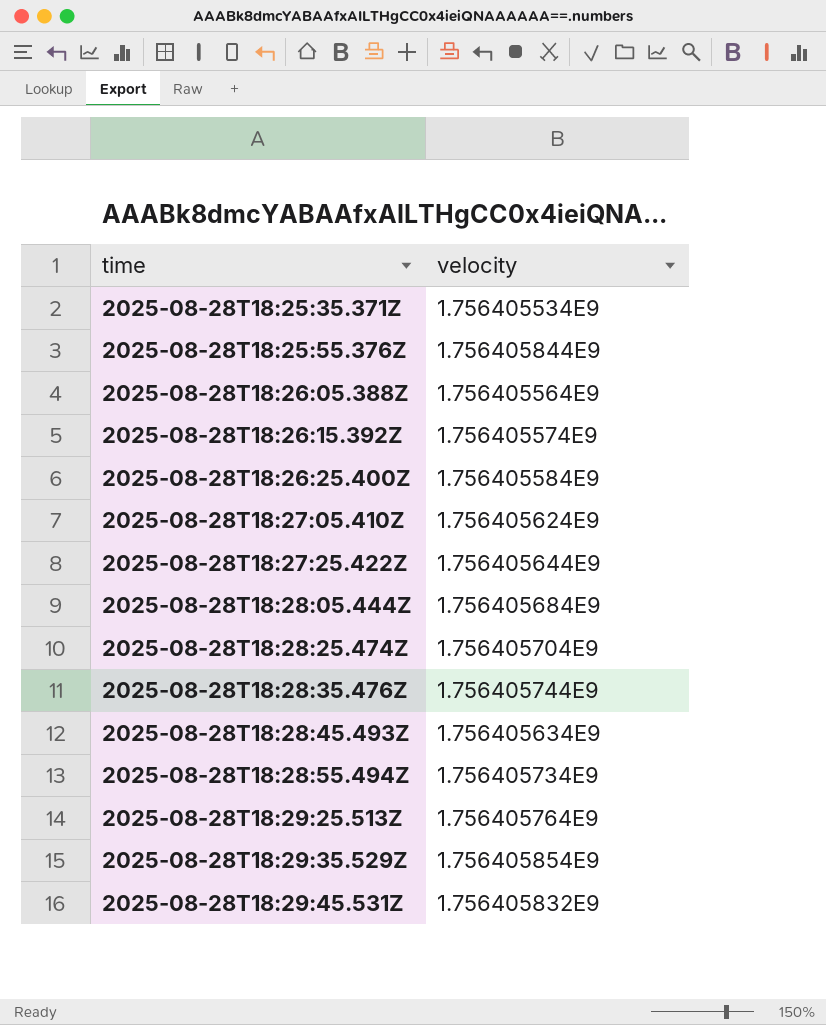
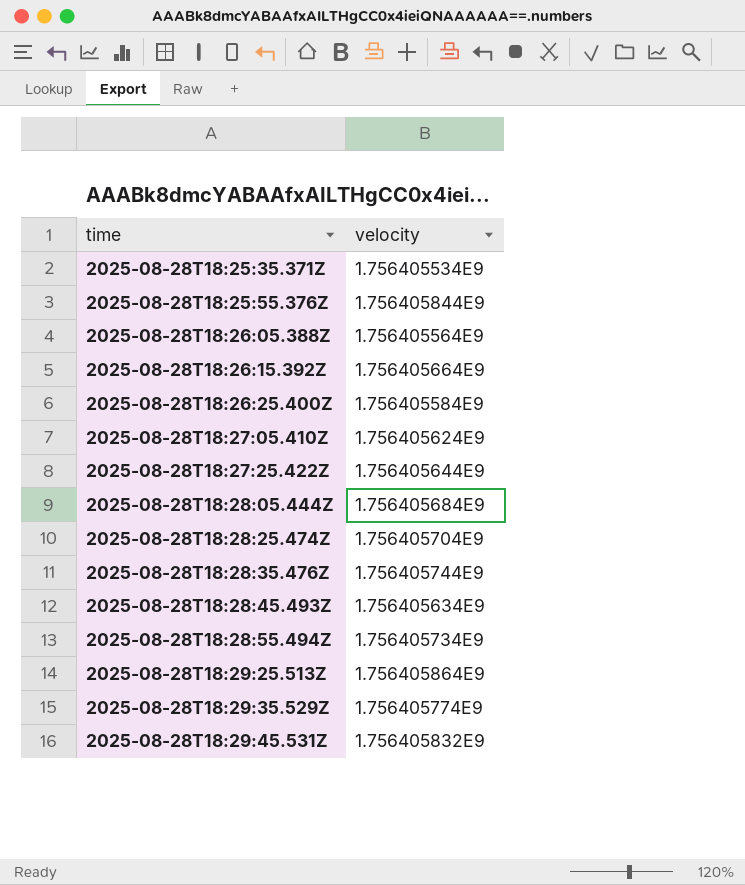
2025-08-28T18:26:15.392Z | velocity: 1.756405574E9 -> 1.756405664E9
2025-08-28T18:29:25.513Z | velocity: 1.756405764E9 -> 1.756405864E9
2025-08-28T18:29:35.529Z | velocity: 1.756405854E9 -> 1.756405774E9

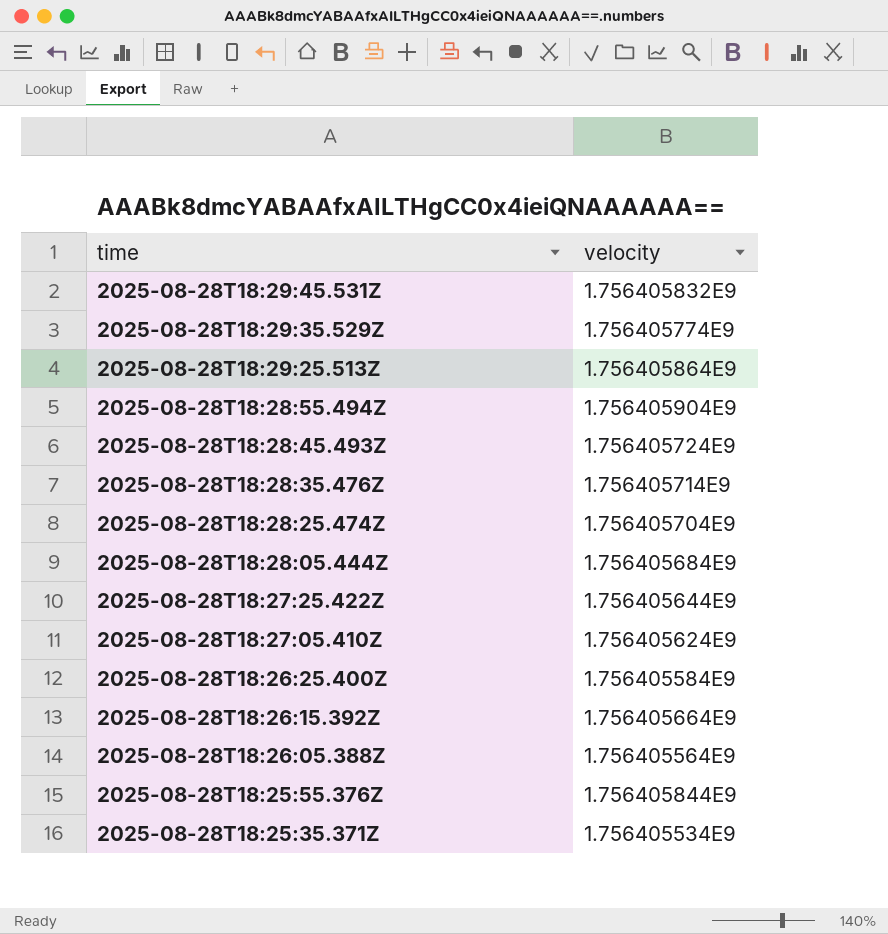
row order: time ascending -> time descending
2025-08-28T18:28:55.494Z | velocity: 1.756405734E9 -> 1.756405904E9
2025-08-28T18:28:45.493Z | velocity: 1.756405634E9 -> 1.756405724E9
2025-08-28T18:28:35.476Z | velocity: 1.756405744E9 -> 1.756405714E9

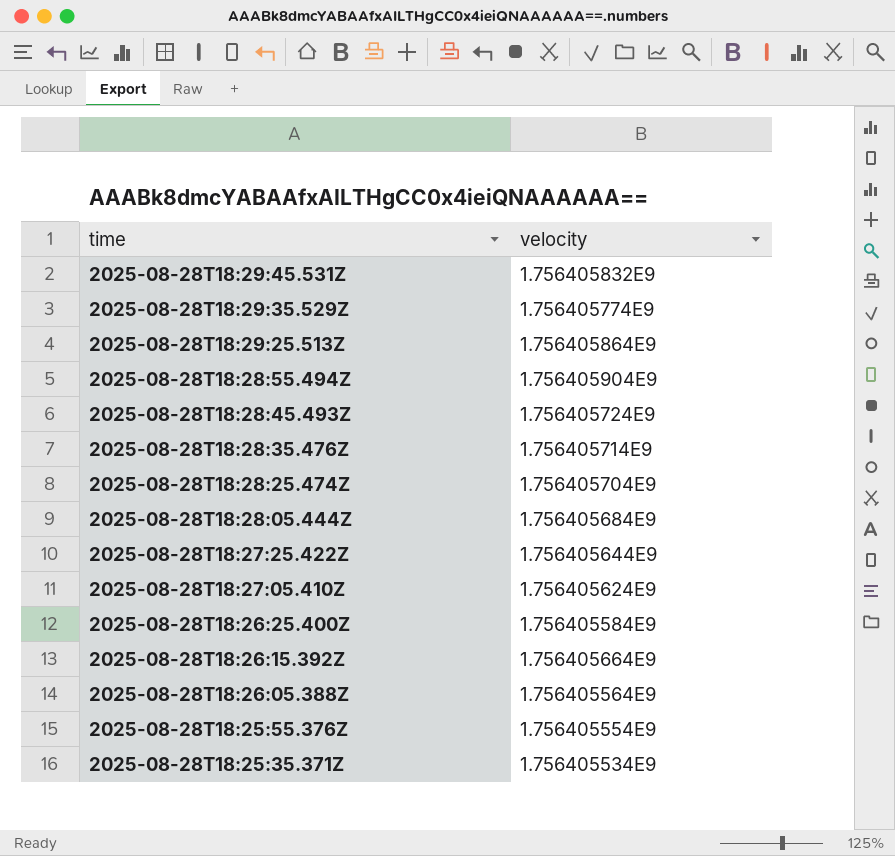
2025-08-28T18:25:55.376Z | velocity: 1.756405844E9 -> 1.756405554E9

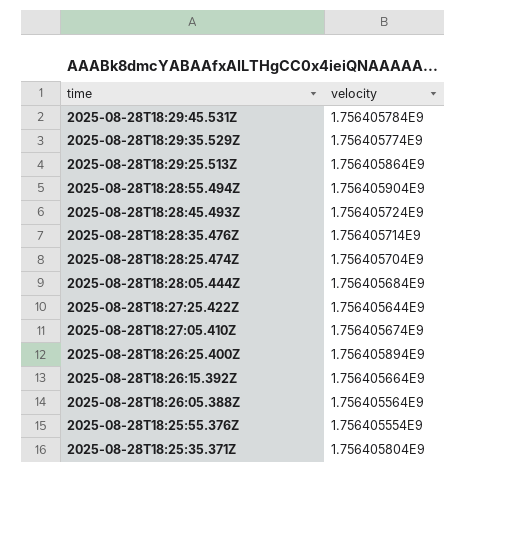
2025-08-28T18:29:45.531Z | velocity: 1.756405832E9 -> 1.756405784E9
2025-08-28T18:27:05.410Z | velocity: 1.756405624E9 -> 1.756405674E9
2025-08-28T18:26:25.400Z | velocity: 1.756405584E9 -> 1.756405894E9
2025-08-28T18:25:35.371Z | velocity: 1.756405534E9 -> 1.756405804E9

